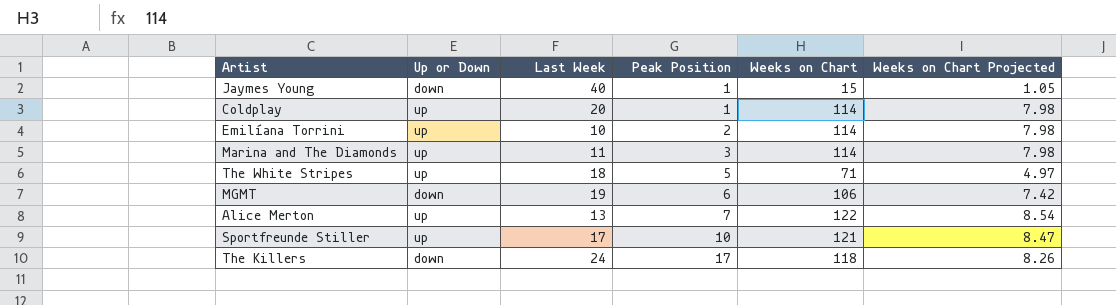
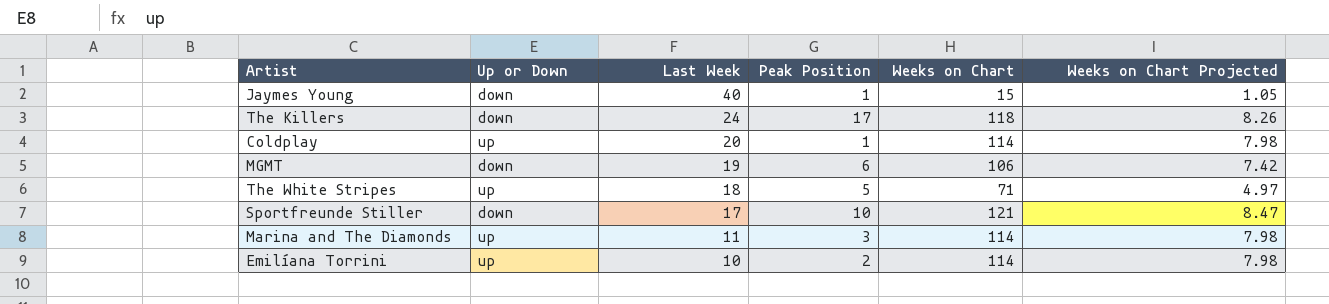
row order: Peak Position ascending -> Last Week descending
row Alice Merton: up | 13 | 7 | 122 | 8.54 -> none
Sportfreunde Stiller | Up or Down: up -> down

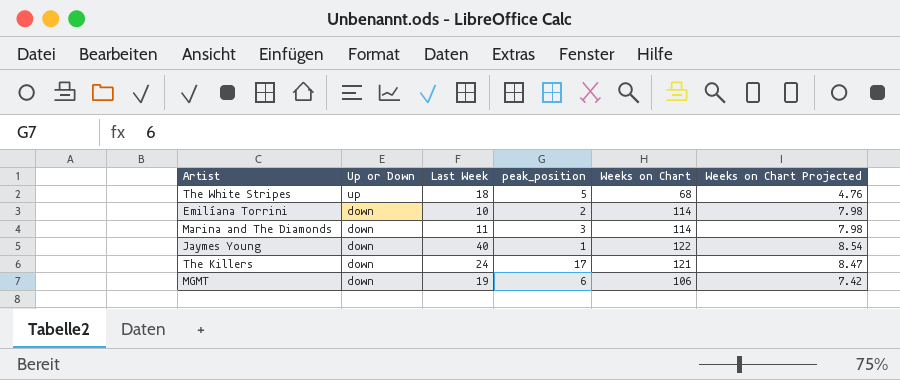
row order: Last Week descending -> Up or Down descending
column name: Peak Position -> peak_position
row Coldplay: up | 20 | 1 | 114 | 7.98 -> none
row Sportfreunde Stiller: down | 17 | 10 | 121 | 8.47 -> none
The White Stripes | Weeks on Chart: 71 -> 68
The White Stripes | Weeks on Chart Projected: 4.97 -> 4.76
Emilíana Torrini | Up or Down: up -> down
Marina and The Diamonds | Up or Down: up -> down
Jaymes Young | Weeks on Chart: 15 -> 122
Jaymes Young | Weeks on Chart Projected: 1.05 -> 8.54
The Killers | Weeks on Chart: 118 -> 121
The Killers | Weeks on Chart Projected: 8.26 -> 8.47

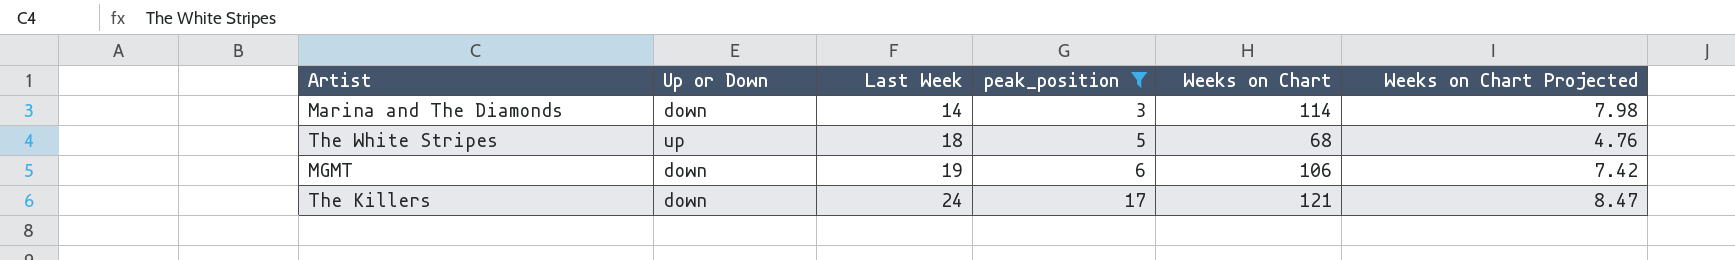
filter: none -> peak_position >= 3
row order: Up or Down descending -> Last Week ascending
Marina and The Diamonds | Last Week: 11 -> 14

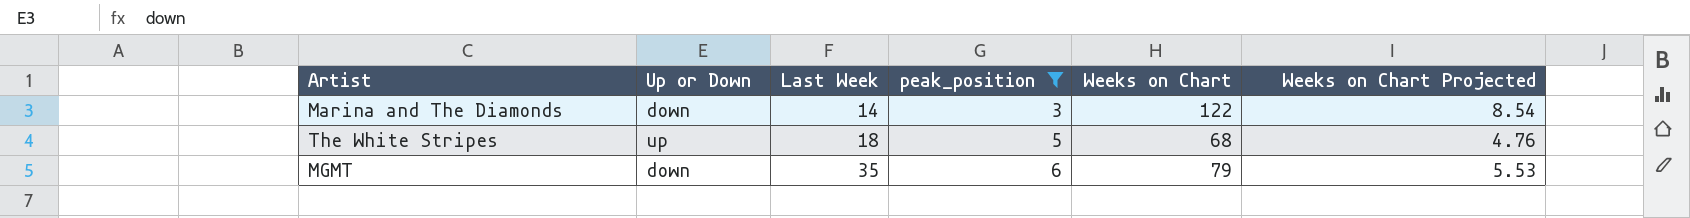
row The Killers: down | 24 | 17 | 121 | 8.47 -> none
Marina and The Diamonds | Weeks on Chart: 114 -> 122
Marina and The Diamonds | Weeks on Chart Projected: 7.98 -> 8.54
MGMT | Last Week: 19 -> 35
MGMT | Weeks on Chart: 106 -> 79
MGMT | Weeks on Chart Projected: 7.42 -> 5.53

